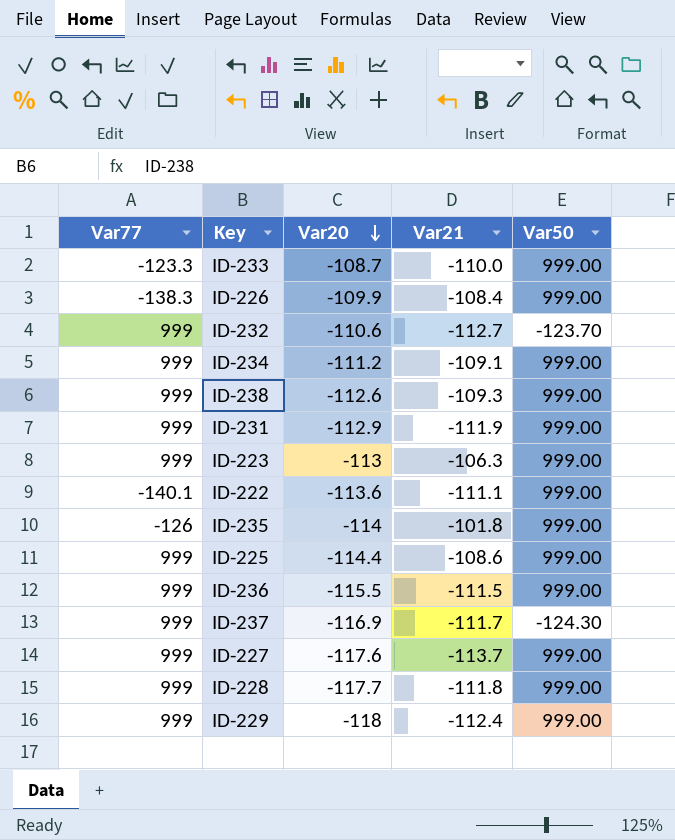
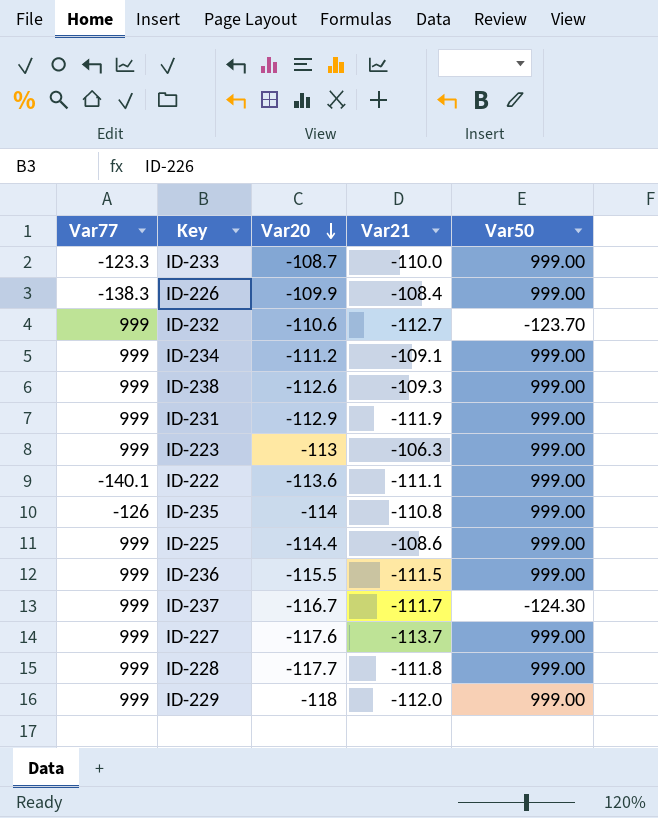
ID-235 | Var21: -101.8 -> -110.8
ID-237 | Var20: -116.9 -> -116.7
ID-229 | Var21: -112.4 -> -112.0

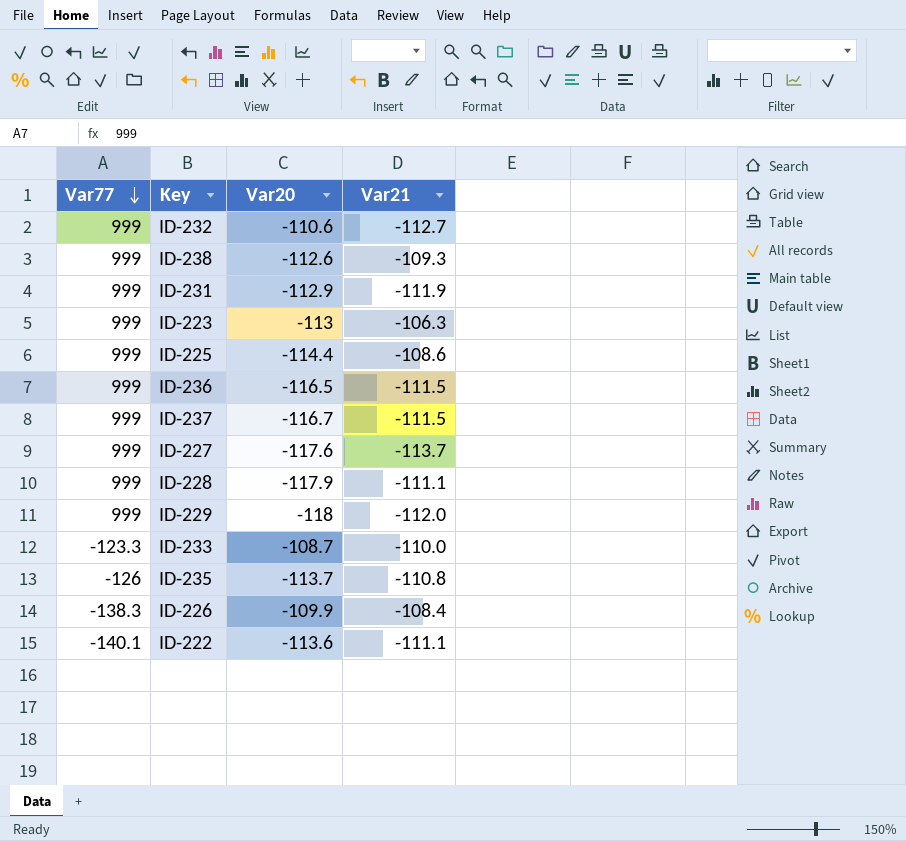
row order: Var20 descending -> Var77 descending
column Var50 | position: 5 -> none
row ID-234: 999 | -111.2 | -109.1 | 999.00 -> none
ID-236 | Var20: -115.5 -> -116.5
ID-237 | Var21: -111.7 -> -111.5
ID-228 | Var20: -117.7 -> -117.9
ID-228 | Var21: -111.8 -> -111.1
ID-235 | Var20: -114 -> -113.7

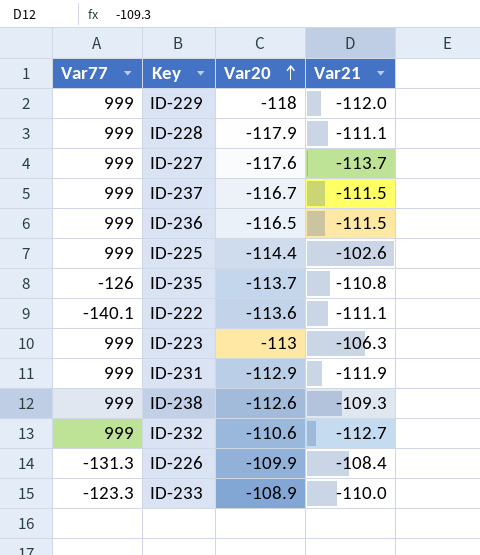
row order: Var77 descending -> Var20 ascending
ID-225 | Var21: -108.6 -> -102.6
ID-226 | Var77: -138.3 -> -131.3
ID-233 | Var20: -108.7 -> -108.9

